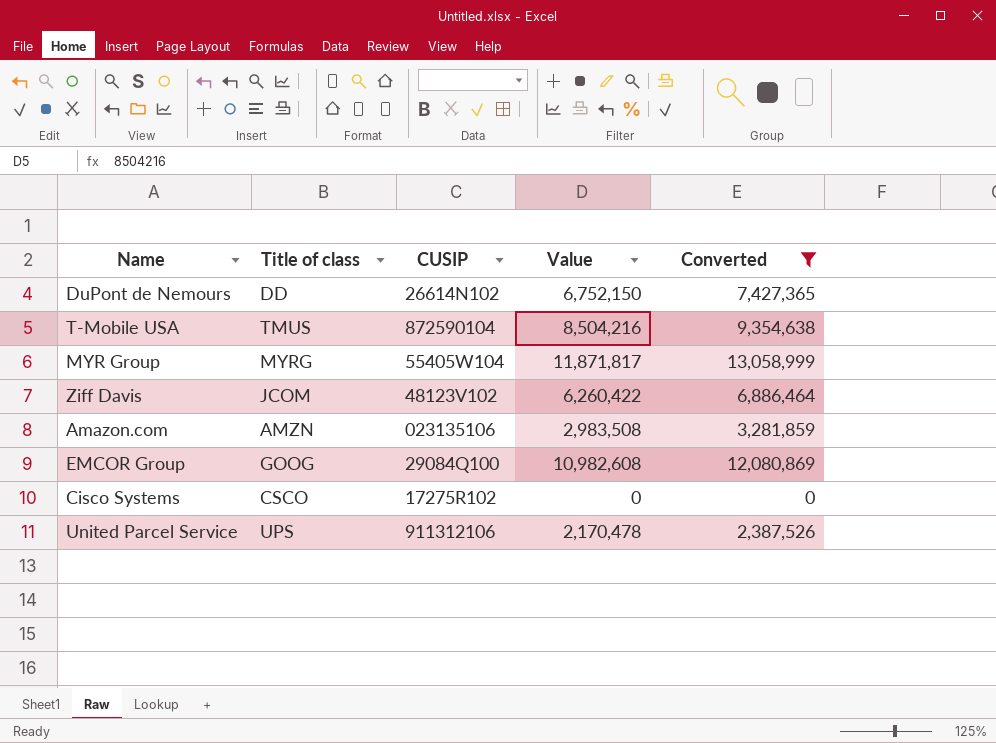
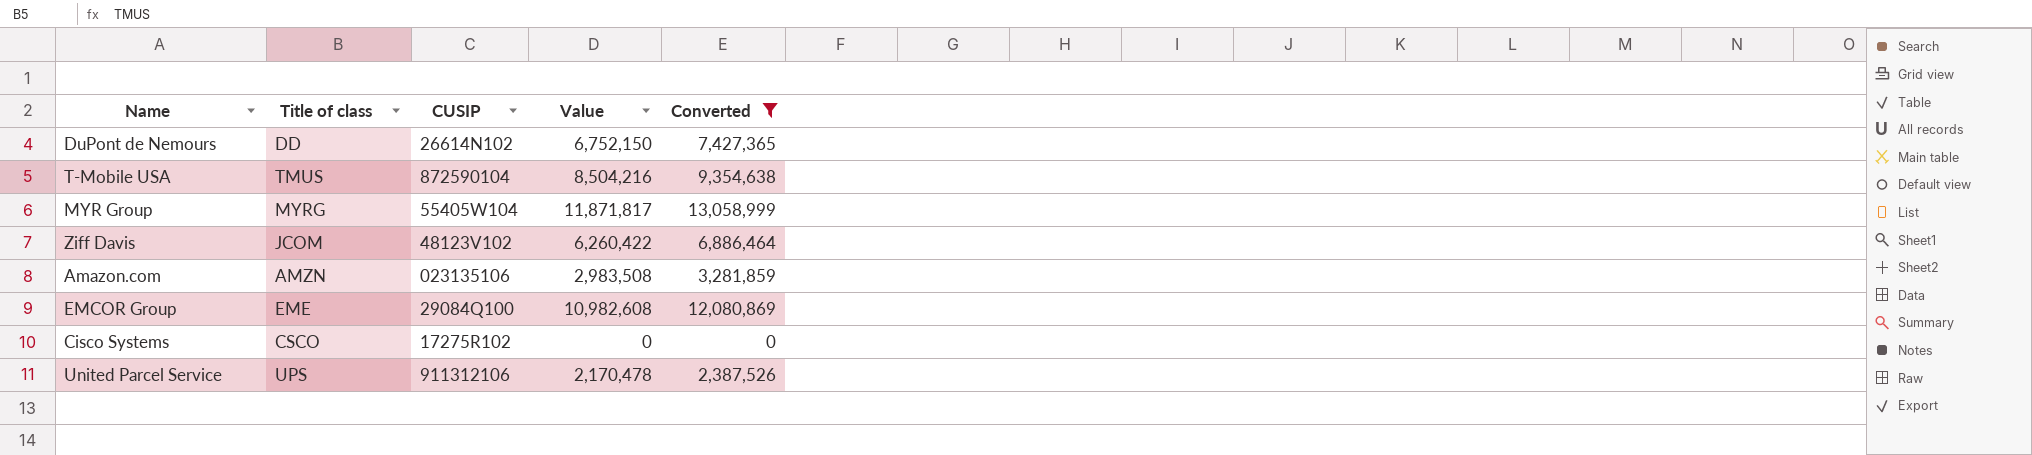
EMCOR Group | Title of class: GOOG -> EME

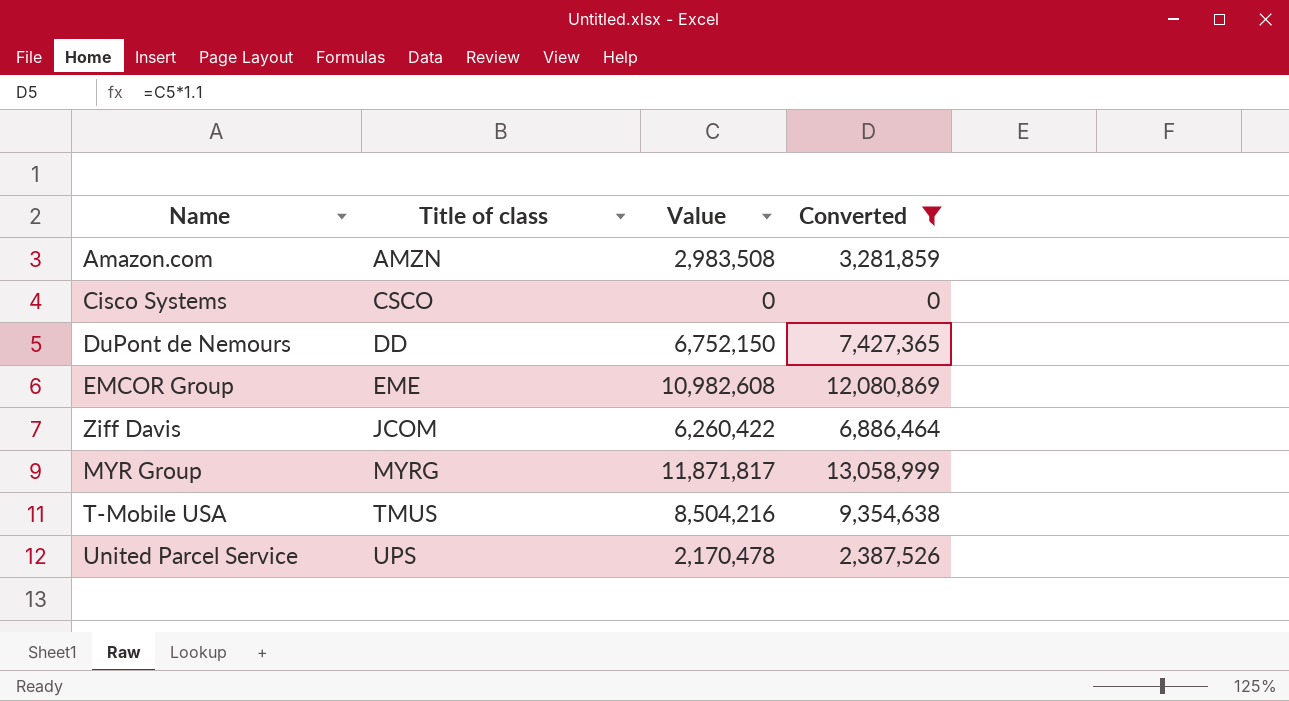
row order: none -> Title of class ascending
column CUSIP | position: 3 -> none

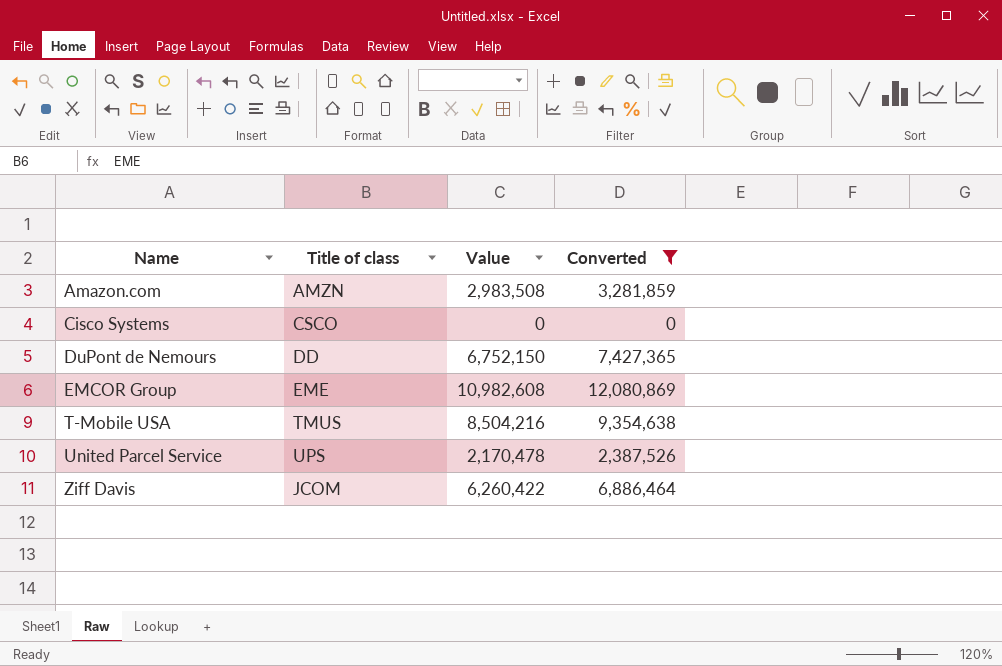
row order: Title of class ascending -> Name ascending
row MYR Group: MYRG | 11,871,817 | 13,058,999 -> none

